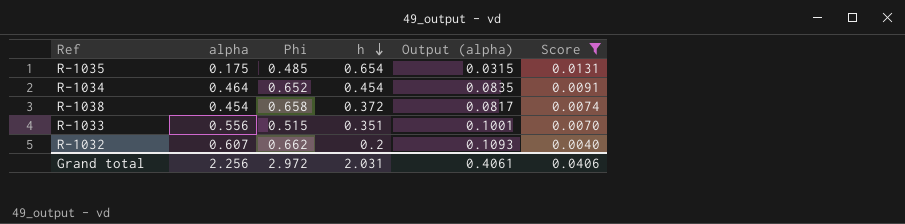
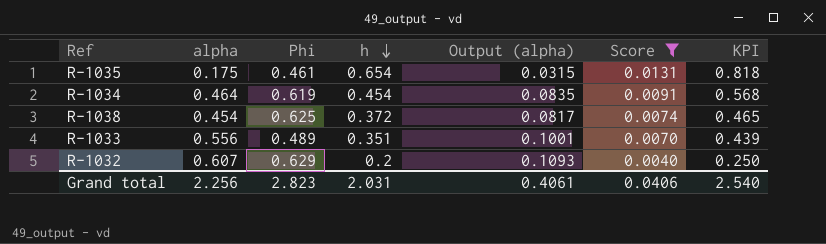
column KPI | formula: none -> [h] * 1.25
R-1035 | Phi: 0.485 -> 0.461
R-1034 | Phi: 0.652 -> 0.619
R-1038 | Phi: 0.658 -> 0.625
R-1033 | Phi: 0.515 -> 0.489
R-1032 | Phi: 0.662 -> 0.629
Grand total | Phi: 2.972 -> 2.823

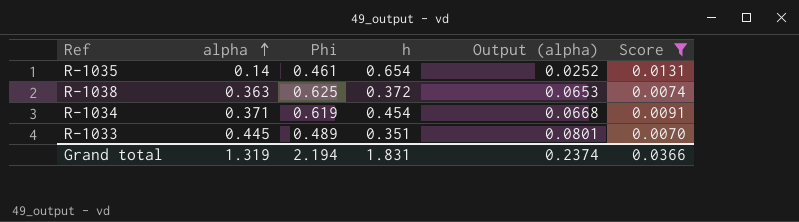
row order: h descending -> alpha ascending
column KPI | formula: [h] * 1.25 -> none
row R-1032: 0.607 | 0.629 | 0.2 | 0.1093 | 0.0040 | 0.250 -> none
R-1035 | alpha: 0.175 -> 0.14
R-1035 | Output (alpha): 0.0315 -> 0.0252
R-1038 | alpha: 0.454 -> 0.363
R-1038 | Output (alpha): 0.0817 -> 0.0653
R-1034 | alpha: 0.464 -> 0.371
R-1034 | Output (alpha): 0.0835 -> 0.0668
R-1033 | alpha: 0.556 -> 0.445
R-1033 | Output (alpha): 0.1001 -> 0.0801
Grand total | alpha: 2.256 -> 1.319
Grand total | Phi: 2.823 -> 2.194
Grand total | h: 2.031 -> 1.831
Grand total | Output (alpha): 0.4061 -> 0.2374
Grand total | Score: 0.0406 -> 0.0366

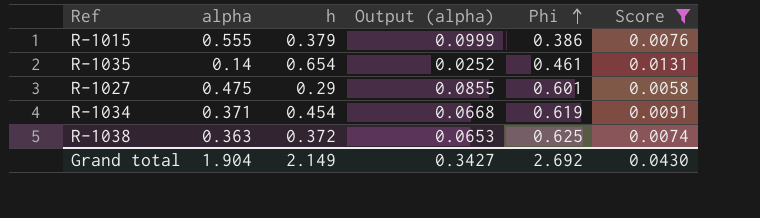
row order: alpha ascending -> Phi ascending
column Phi | position: 3 -> 5
row R-1033: 0.445 | 0.489 | 0.351 | 0.0801 | 0.0070 -> none
row R-1015: none -> 0.555 | 0.379 | 0.0999 | 0.386 | 0.0076
row R-1027: none -> 0.475 | 0.29 | 0.0855 | 0.601 | 0.0058
Grand total | alpha: 1.319 -> 1.904
Grand total | h: 1.831 -> 2.149
Grand total | Output (alpha): 0.2374 -> 0.3427
Grand total | Phi: 2.194 -> 2.692
Grand total | Score: 0.0366 -> 0.0430

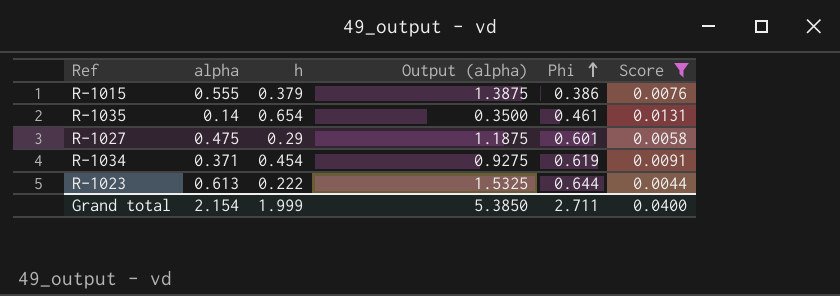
column Output (alpha) | formula: [alpha] * 0.18 -> [alpha] * 2.5
row R-1038: 0.363 | 0.372 | 0.0653 | 0.625 | 0.0074 -> none
row R-1023: none -> 0.613 | 0.222 | 1.5325 | 0.644 | 0.0044
Grand total | alpha: 1.904 -> 2.154
Grand total | h: 2.149 -> 1.999
Grand total | Output (alpha): 0.3427 -> 5.3850
Grand total | Phi: 2.692 -> 2.711
Grand total | Score: 0.0430 -> 0.0400

